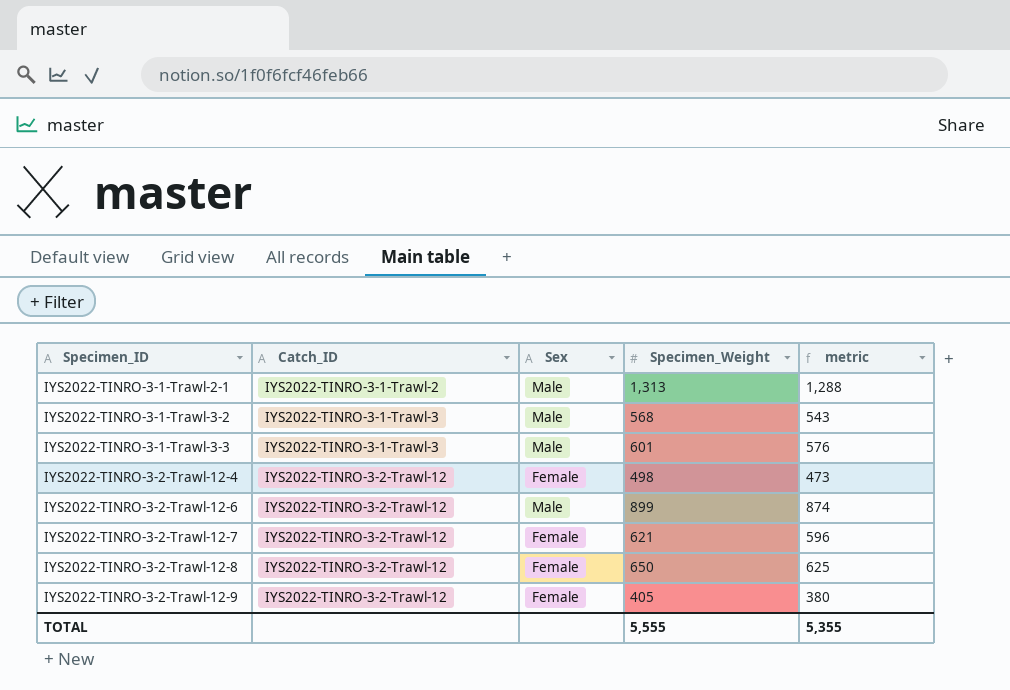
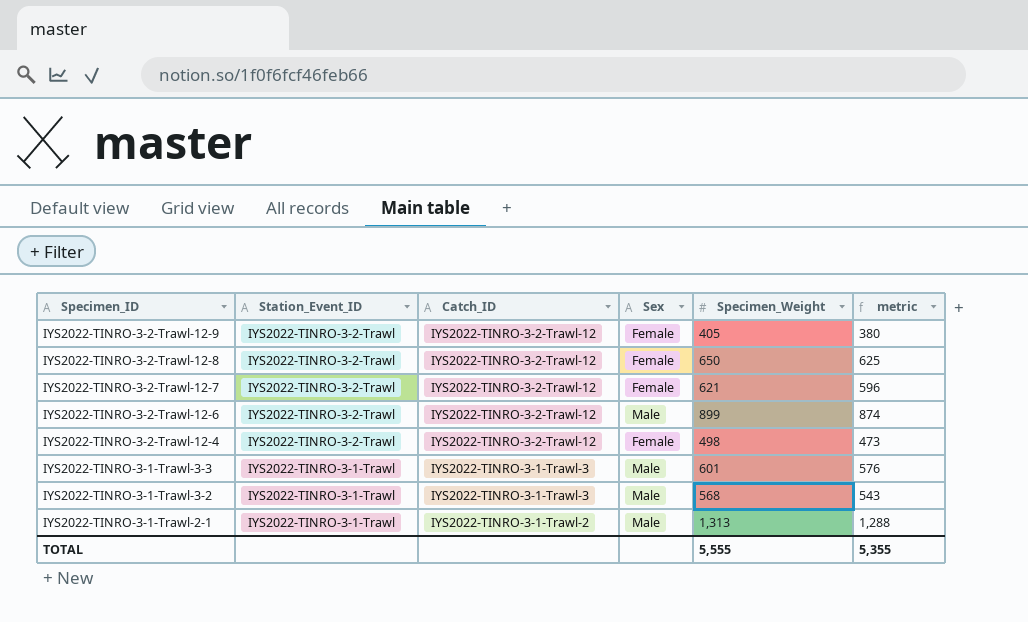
row order: Specimen_ID ascending -> Specimen_ID descending
column Station_Event_ID | position: none -> 2

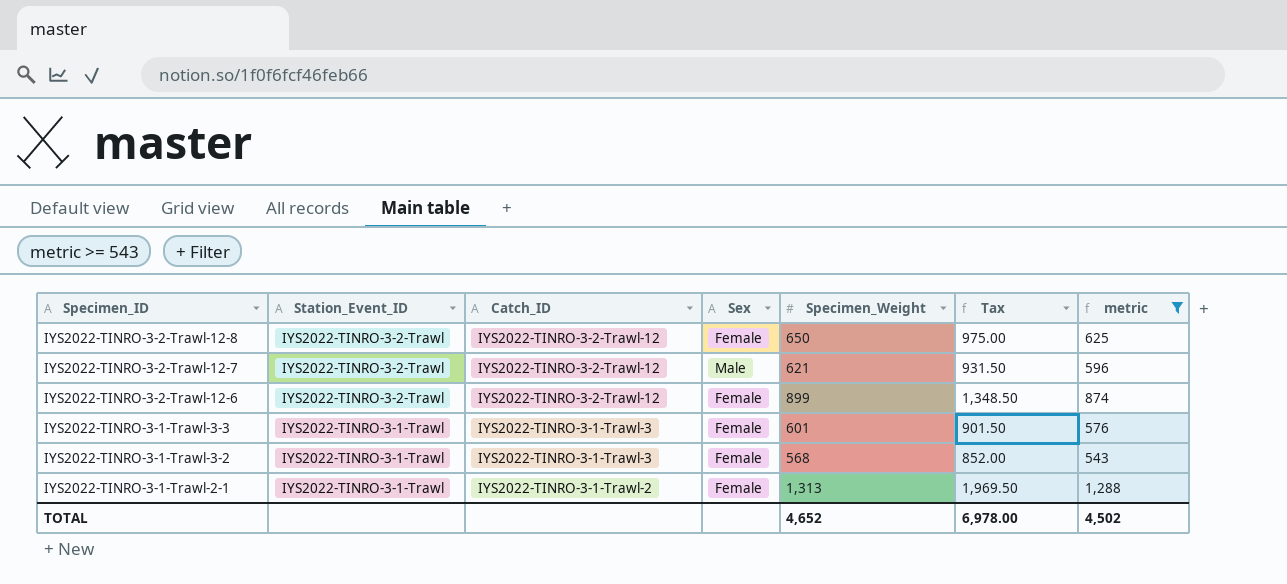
filter: none -> metric >= 543
column Tax | formula: none -> [Specimen_Weight] * 1.5
IYS2022-TINRO-3-2-Trawl-12-7 | Sex: Female -> Male
IYS2022-TINRO-3-2-Trawl-12-6 | Sex: Male -> Female
IYS2022-TINRO-3-1-Trawl-3-3 | Sex: Male -> Female
IYS2022-TINRO-3-1-Trawl-3-2 | Sex: Male -> Female
IYS2022-TINRO-3-1-Trawl-2-1 | Sex: Male -> Female
TOTAL | Specimen_Weight: 5,555 -> 4,652
TOTAL | metric: 5,355 -> 4,502

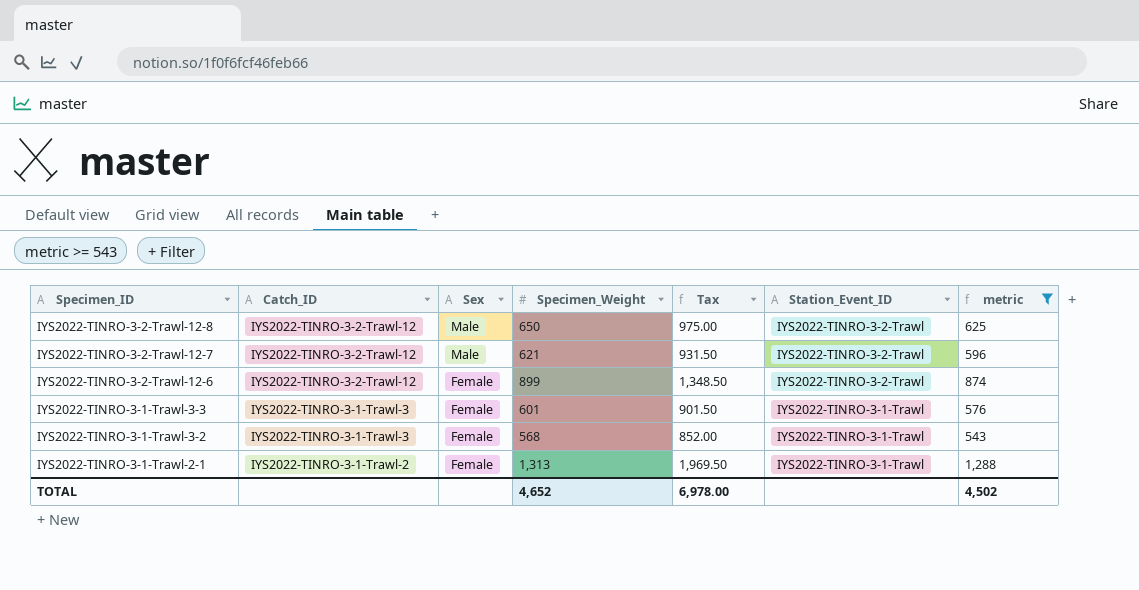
column Station_Event_ID | position: 2 -> 6
IYS2022-TINRO-3-2-Trawl-12-8 | Sex: Female -> Male

